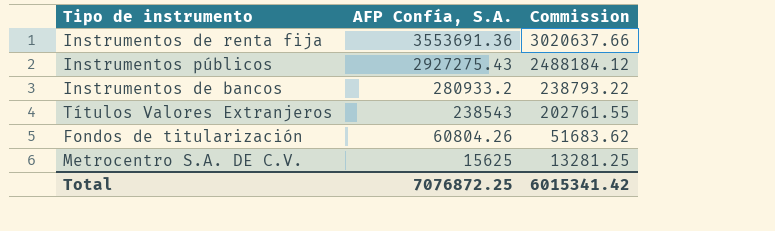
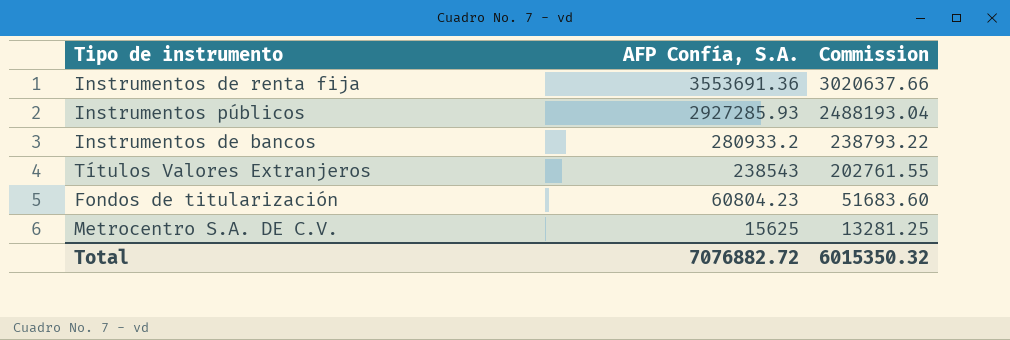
Instrumentos públicos | AFP Confía, S.A.: 2927275.43 -> 2927285.93
Instrumentos públicos | Commission: 2488184.12 -> 2488193.04
Fondos de titularización | AFP Confía, S.A.: 60804.26 -> 60804.23
Fondos de titularización | Commission: 51683.62 -> 51683.60
Total | AFP Confía, S.A.: 7076872.25 -> 7076882.72
Total | Commission: 6015341.42 -> 6015350.32

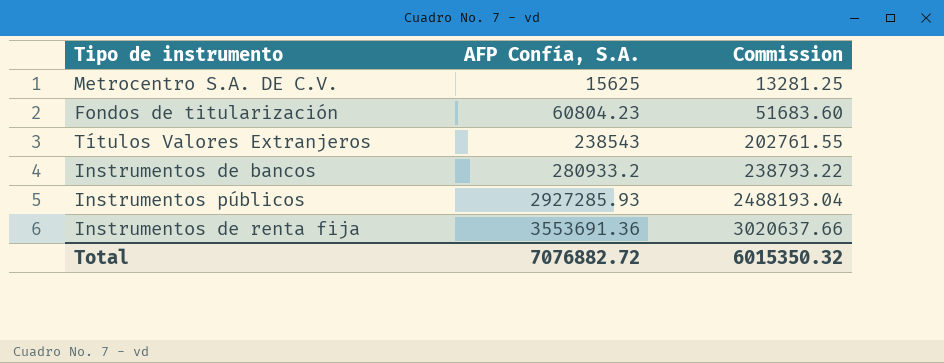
row order: AFP Confía, S.A. descending -> AFP Confía, S.A. ascending

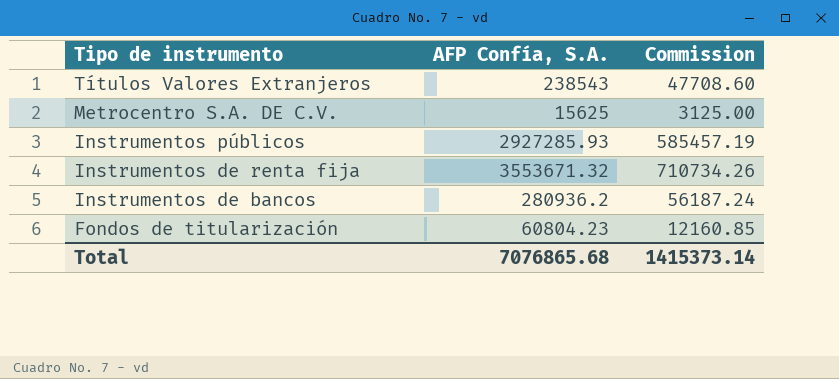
row order: AFP Confía, S.A. ascending -> Tipo de instrumento descending
column Commission | formula: [AFP Confía, S.A.] * 0.85 -> [AFP Confía, S.A.] * 0.2
Instrumentos de renta fija | AFP Confía, S.A.: 3553691.36 -> 3553671.32
Instrumentos de bancos | AFP Confía, S.A.: 280933.2 -> 280936.2
Total | AFP Confía, S.A.: 7076882.72 -> 7076865.68
Total | Commission: 6015350.32 -> 1415373.14

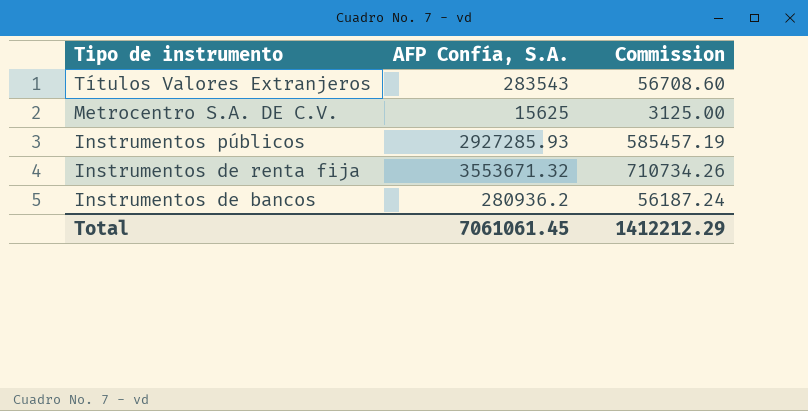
row Fondos de titularización: 60804.23 | 12160.85 -> none
Títulos Valores Extranjeros | AFP Confía, S.A.: 238543 -> 283543
Títulos Valores Extranjeros | Commission: 47708.60 -> 56708.60
Total | AFP Confía, S.A.: 7076865.68 -> 7061061.45
Total | Commission: 1415373.14 -> 1412212.29

